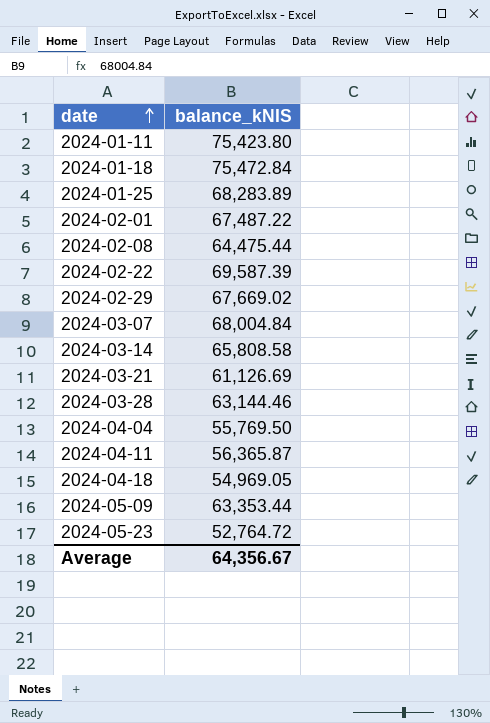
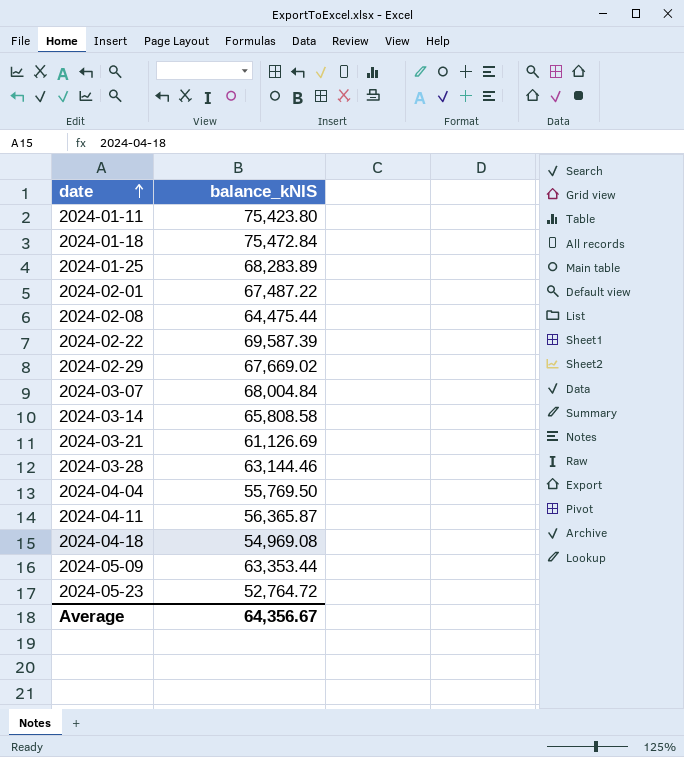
2024-04-18 | balance_kNIS: 54,969.05 -> 54,969.08

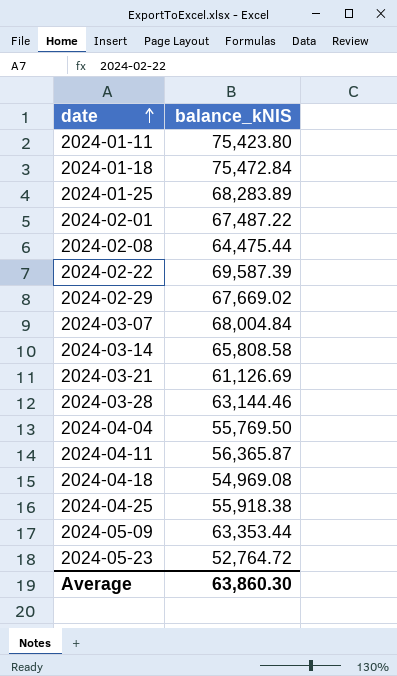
row 2024-04-25: none -> 55,918.38
Average | balance_kNIS: 64,356.67 -> 63,860.30

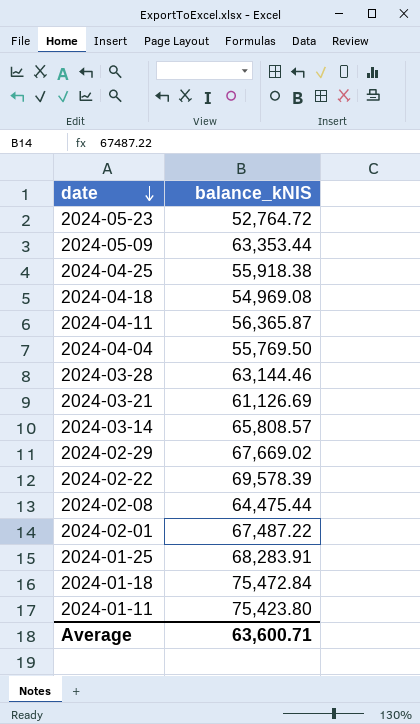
row order: date ascending -> date descending
row 2024-03-07: 68,004.84 -> none
2024-03-14 | balance_kNIS: 65,808.58 -> 65,808.57
2024-02-22 | balance_kNIS: 69,587.39 -> 69,578.39
2024-01-25 | balance_kNIS: 68,283.89 -> 68,283.91
Average | balance_kNIS: 63,860.30 -> 63,600.71

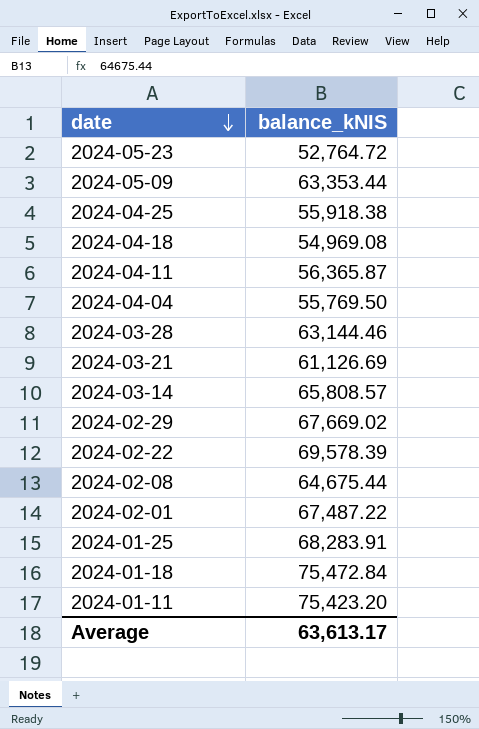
2024-02-08 | balance_kNIS: 64,475.44 -> 64,675.44
2024-01-11 | balance_kNIS: 75,423.80 -> 75,423.20
Average | balance_kNIS: 63,600.71 -> 63,613.17

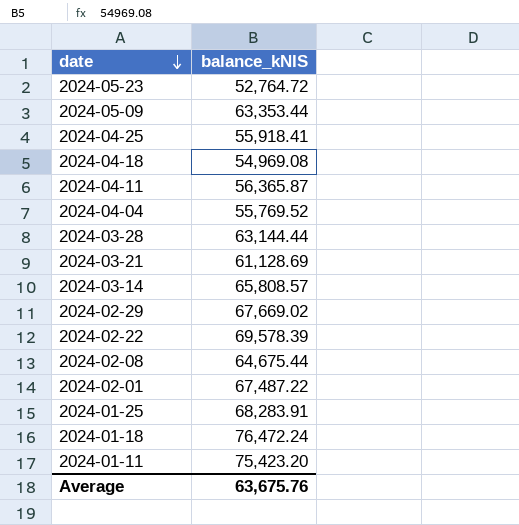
2024-04-25 | balance_kNIS: 55,918.38 -> 55,918.41
2024-04-04 | balance_kNIS: 55,769.50 -> 55,769.52
2024-03-28 | balance_kNIS: 63,144.46 -> 63,144.44
2024-03-21 | balance_kNIS: 61,126.69 -> 61,128.69
2024-01-18 | balance_kNIS: 75,472.84 -> 76,472.24
Average | balance_kNIS: 63,613.17 -> 63,675.76

